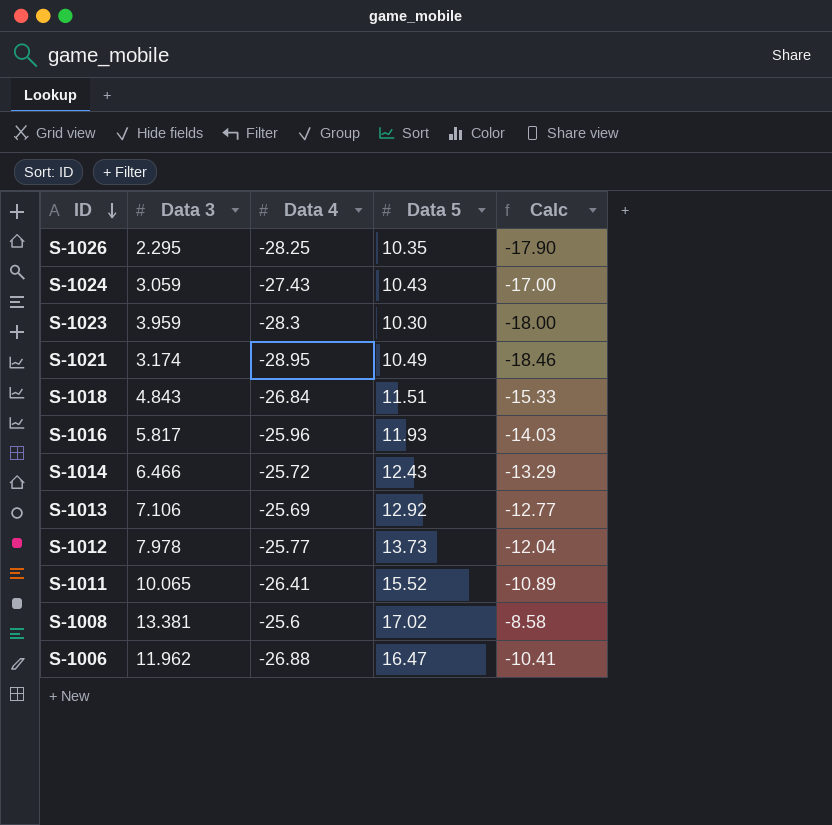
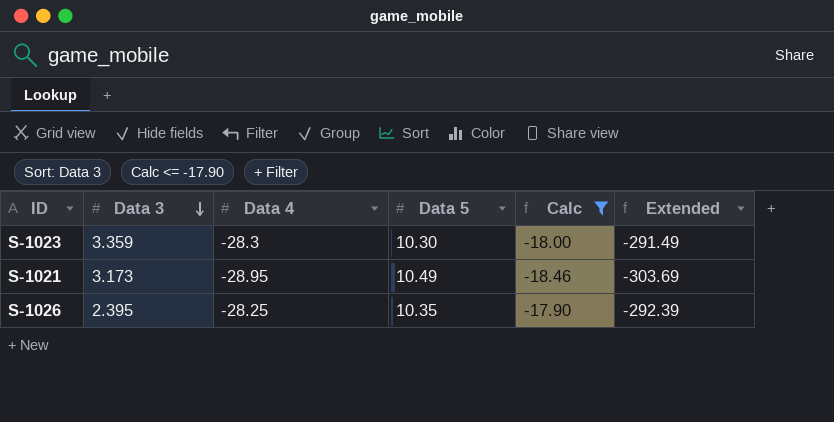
filter: none -> Calc <= -17.90
row order: ID descending -> Data 3 descending
column Extended | formula: none -> [Data 4] * [Data 5]
S-1023 | Data 3: 3.959 -> 3.359
S-1021 | Data 3: 3.174 -> 3.173
S-1026 | Data 3: 2.295 -> 2.395

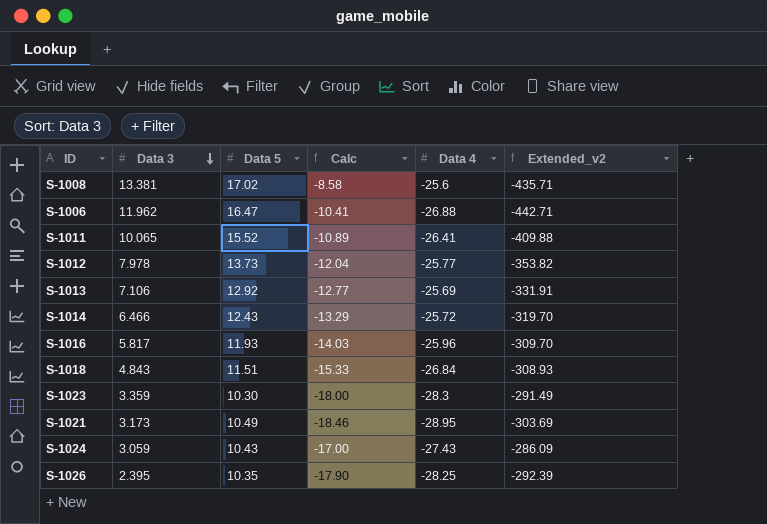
filter: Calc <= -17.90 -> none
column Data 4 | position: 3 -> 5
column name: Extended -> Extended_v2

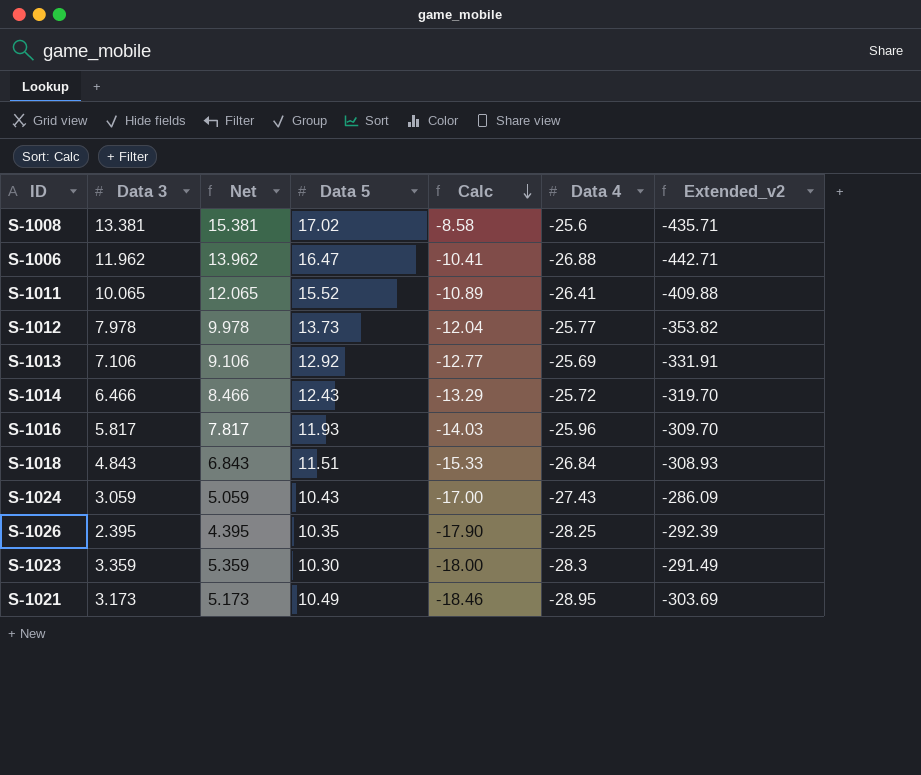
row order: Data 3 descending -> Calc descending
column Net | formula: none -> [Data 3] + 2

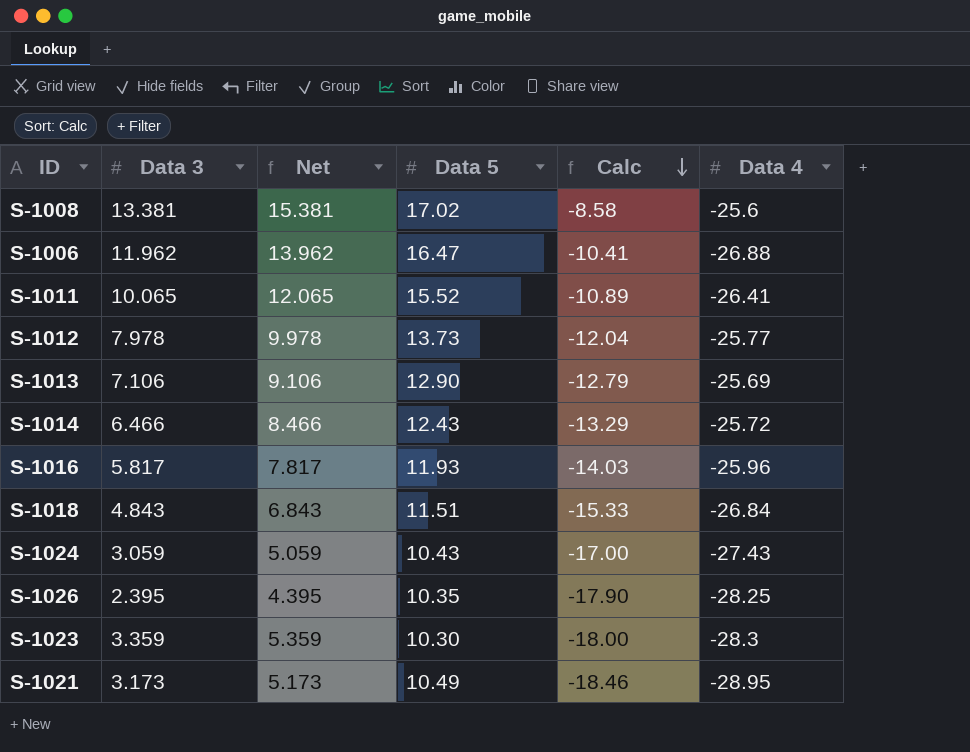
column Extended_v2 | formula: [Data 5] * [Data 4] -> none
S-1013 | Data 5: 12.92 -> 12.90
S-1013 | Calc: -12.77 -> -12.79

